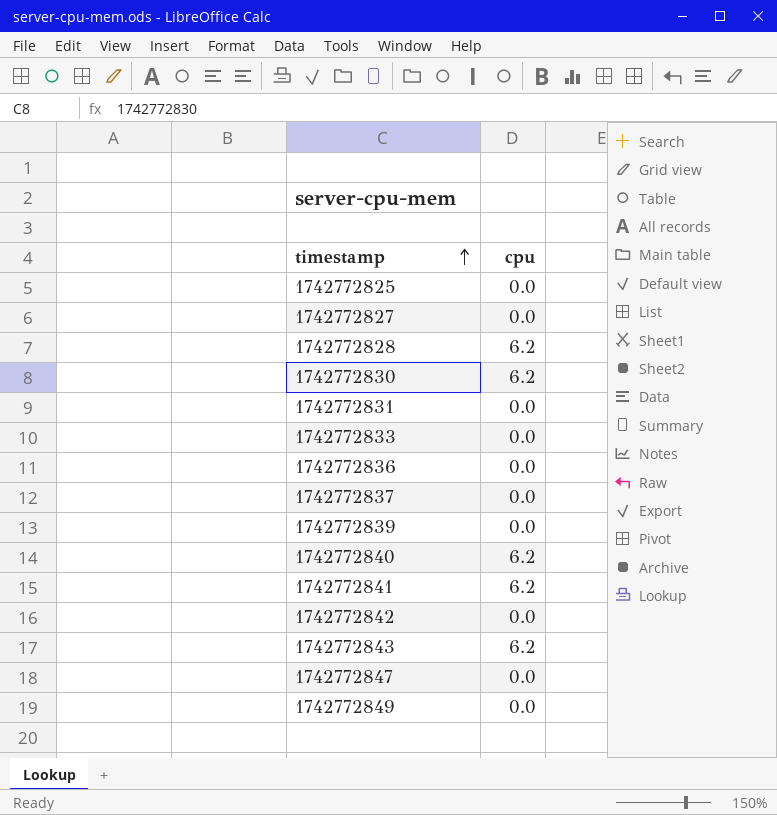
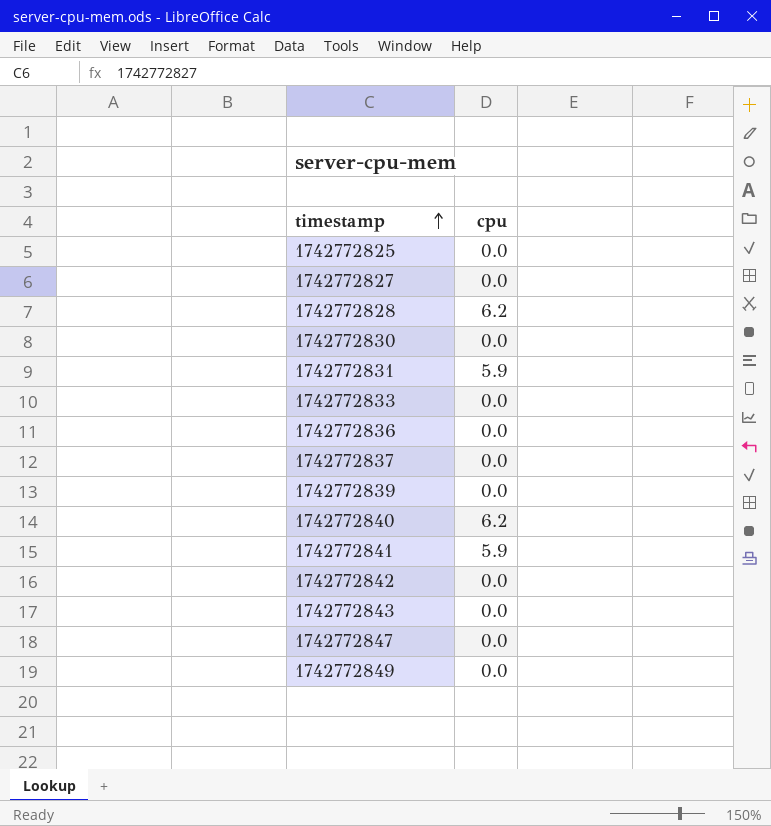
1742772830 | cpu: 6.2 -> 0.0
1742772831 | cpu: 0.0 -> 5.9
1742772841 | cpu: 6.2 -> 5.9
1742772843 | cpu: 6.2 -> 0.0

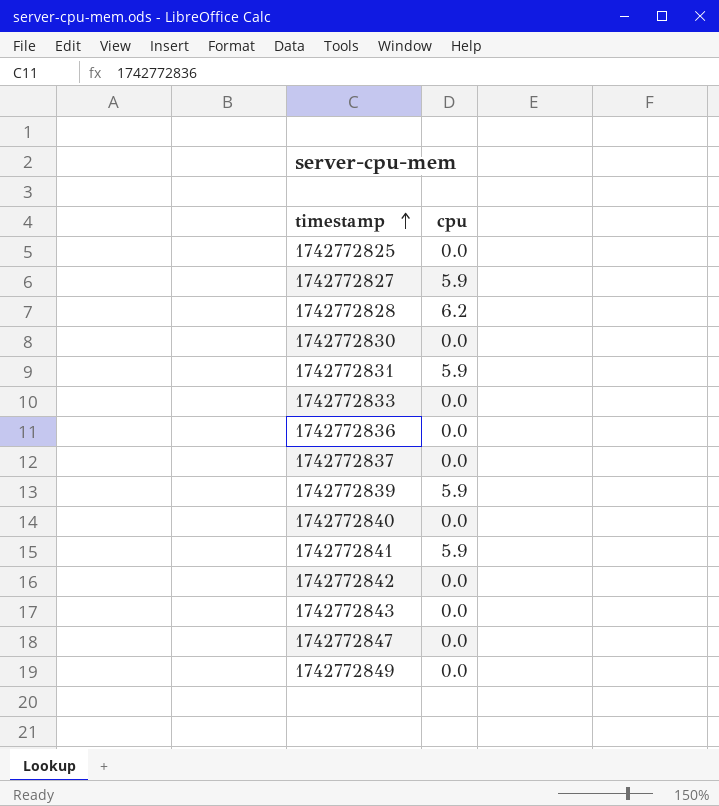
1742772827 | cpu: 0.0 -> 5.9
1742772839 | cpu: 0.0 -> 5.9
1742772840 | cpu: 6.2 -> 0.0

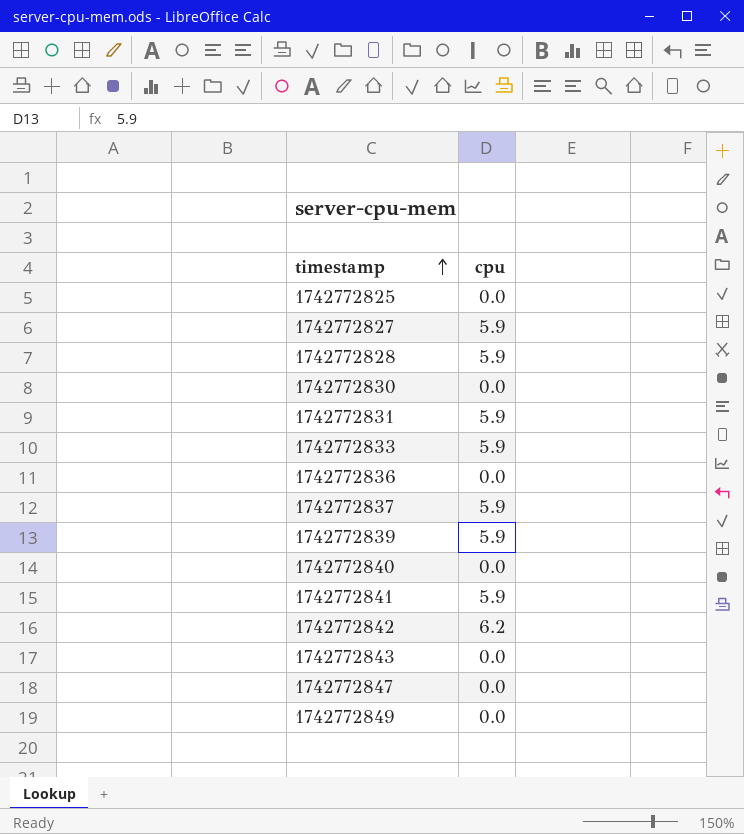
1742772828 | cpu: 6.2 -> 5.9
1742772833 | cpu: 0.0 -> 5.9
1742772837 | cpu: 0.0 -> 5.9
1742772842 | cpu: 0.0 -> 6.2

